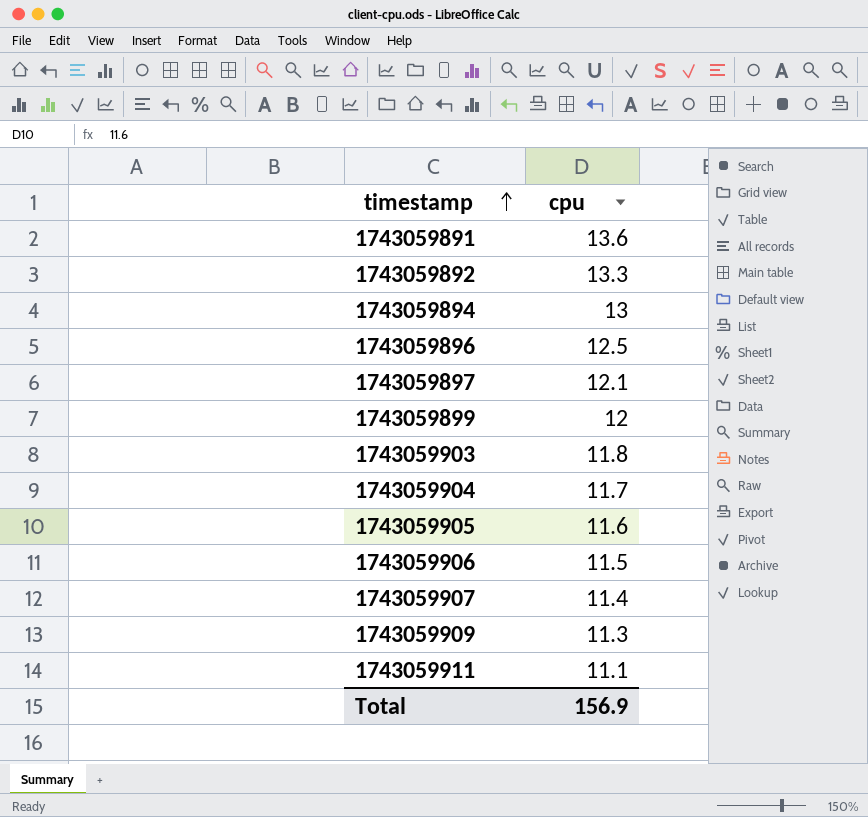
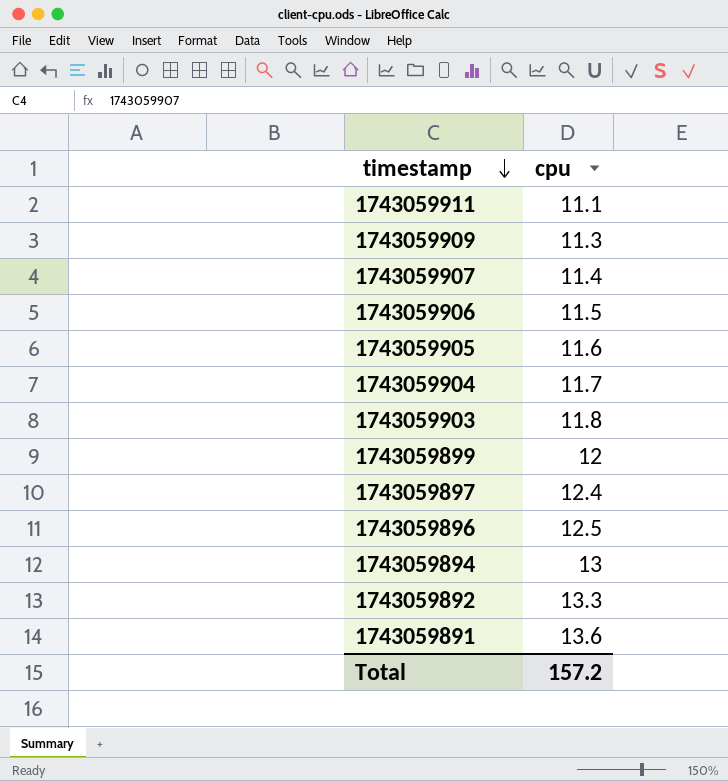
row order: timestamp ascending -> timestamp descending
1743059897 | cpu: 12.1 -> 12.4
Total | cpu: 156.9 -> 157.2

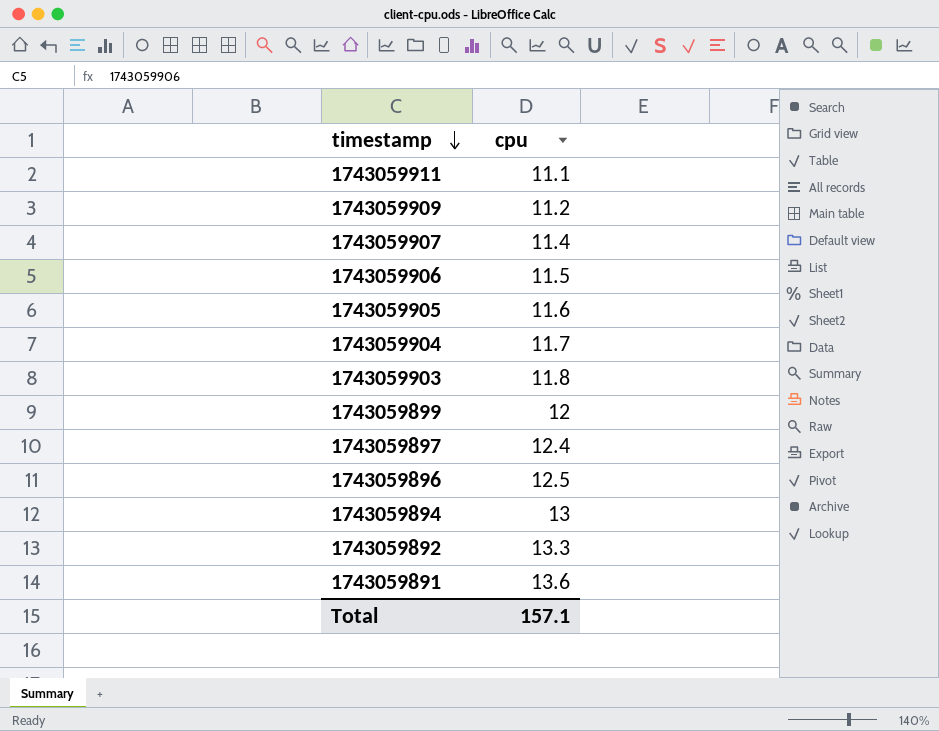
1743059909 | cpu: 11.3 -> 11.2
Total | cpu: 157.2 -> 157.1

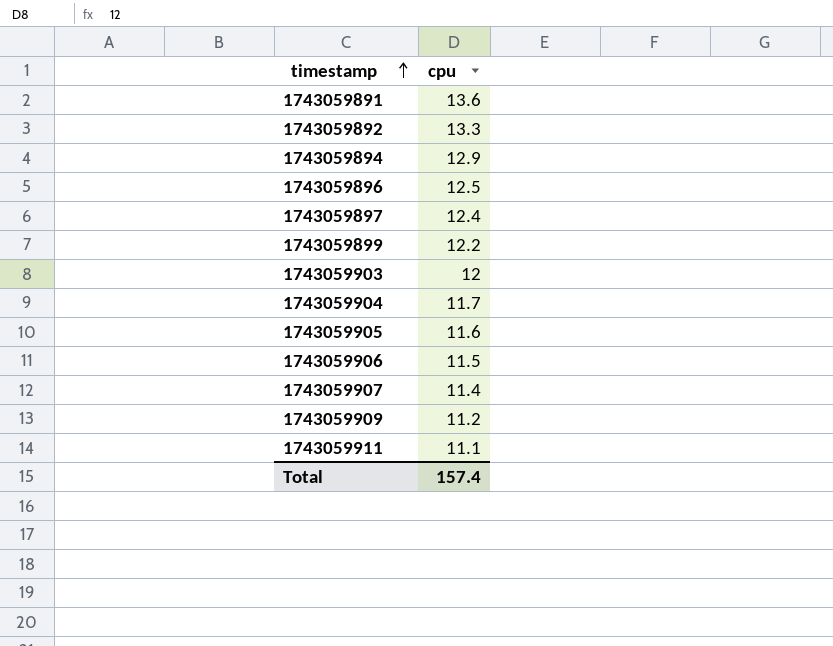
row order: timestamp descending -> timestamp ascending
1743059894 | cpu: 13 -> 12.9
1743059899 | cpu: 12 -> 12.2
1743059903 | cpu: 11.8 -> 12
Total | cpu: 157.1 -> 157.4

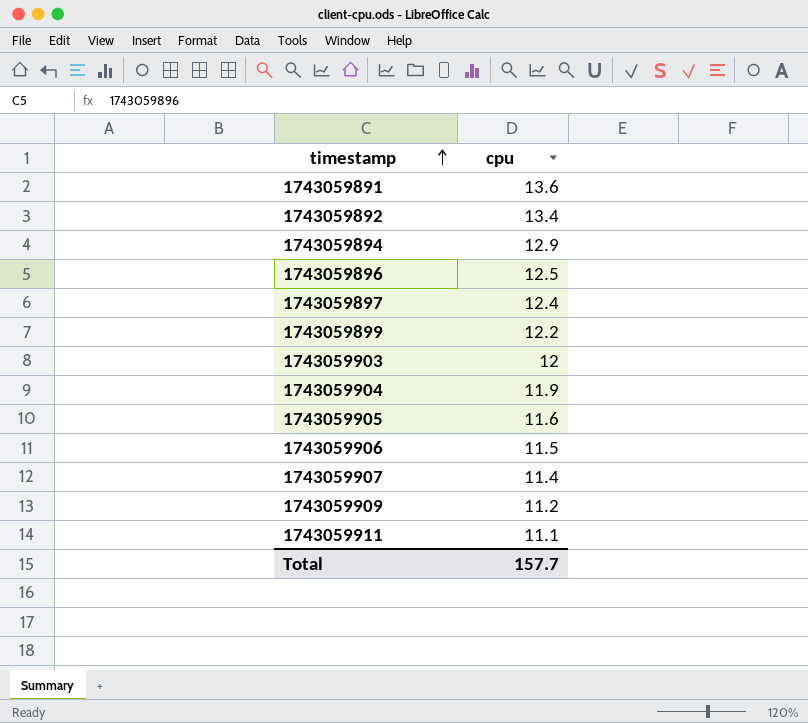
1743059892 | cpu: 13.3 -> 13.4
1743059904 | cpu: 11.7 -> 11.9
Total | cpu: 157.4 -> 157.7

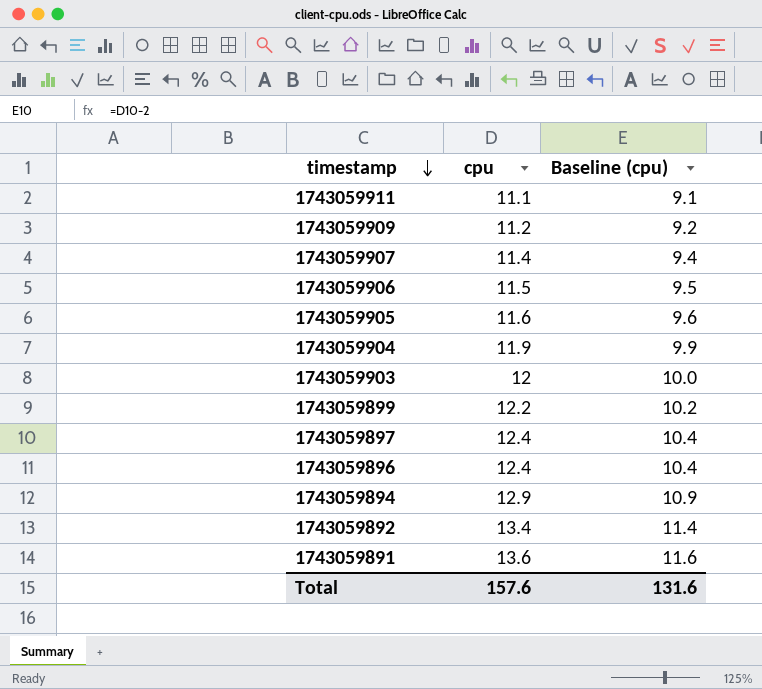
row order: timestamp ascending -> timestamp descending
column Baseline (cpu) | formula: none -> [cpu] - 2
1743059896 | cpu: 12.5 -> 12.4
Total | cpu: 157.7 -> 157.6

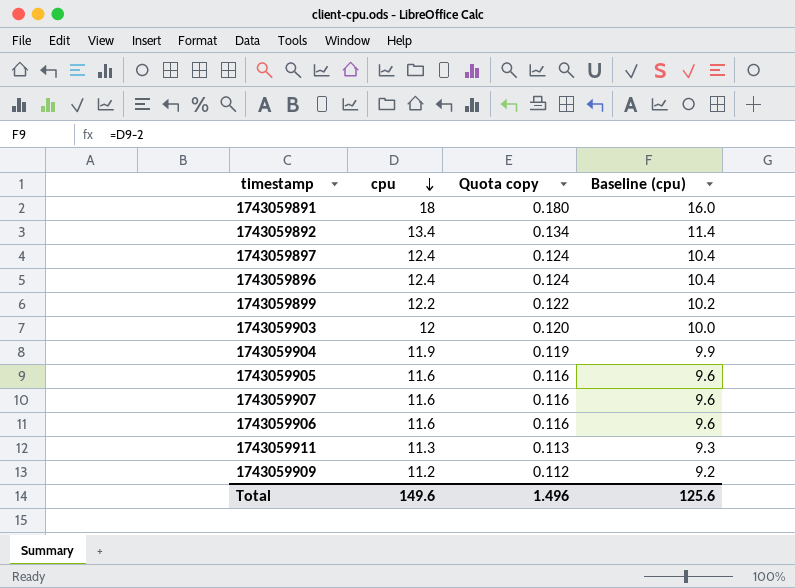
row order: timestamp descending -> cpu descending
column Quota copy | formula: none -> [cpu] * 0.01
row 1743059894: 12.9 | 10.9 -> none
1743059891 | cpu: 13.6 -> 18
1743059891 | Baseline (cpu): 11.6 -> 16.0
1743059907 | cpu: 11.4 -> 11.6
1743059907 | Baseline (cpu): 9.4 -> 9.6
1743059906 | cpu: 11.5 -> 11.6
1743059906 | Baseline (cpu): 9.5 -> 9.6
1743059911 | cpu: 11.1 -> 11.3
1743059911 | Baseline (cpu): 9.1 -> 9.3
Total | cpu: 157.6 -> 149.6
Total | Baseline (cpu): 131.6 -> 125.6

